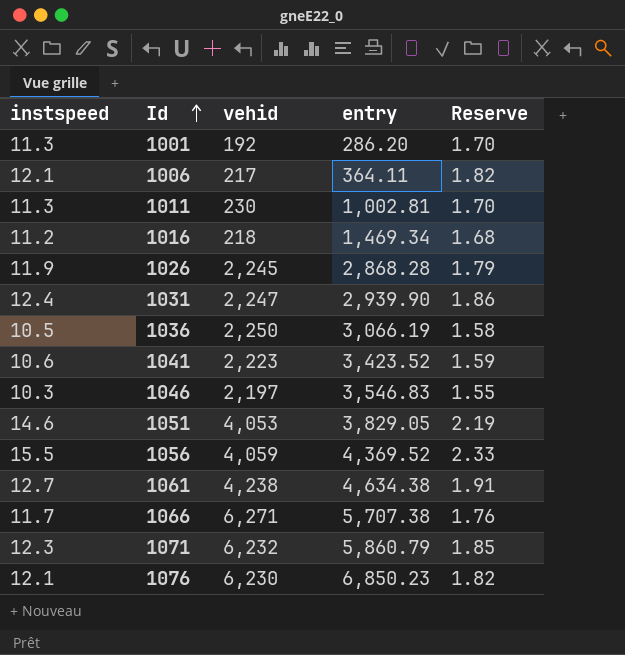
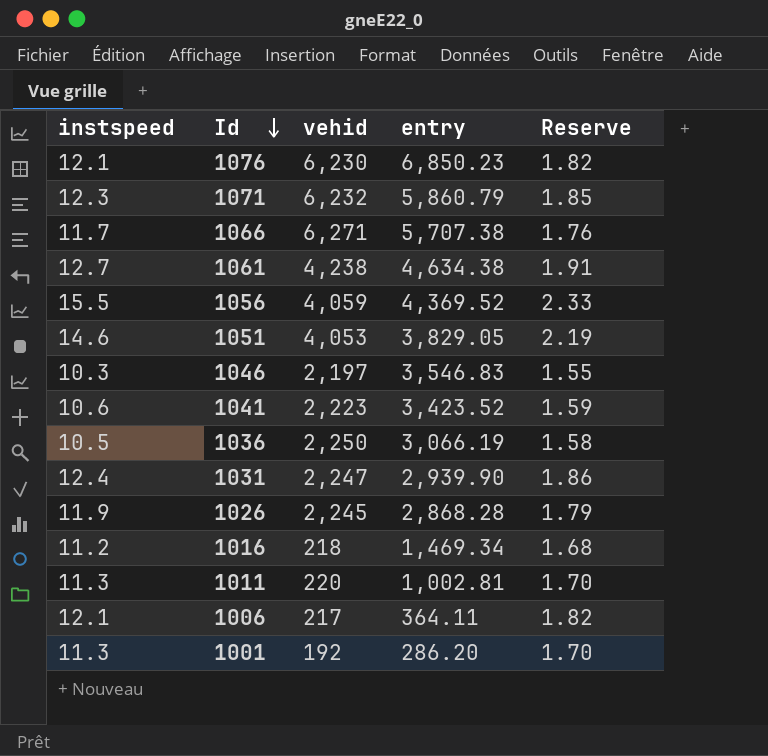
row order: Id ascending -> Id descending
1011 | vehid: 230 -> 220

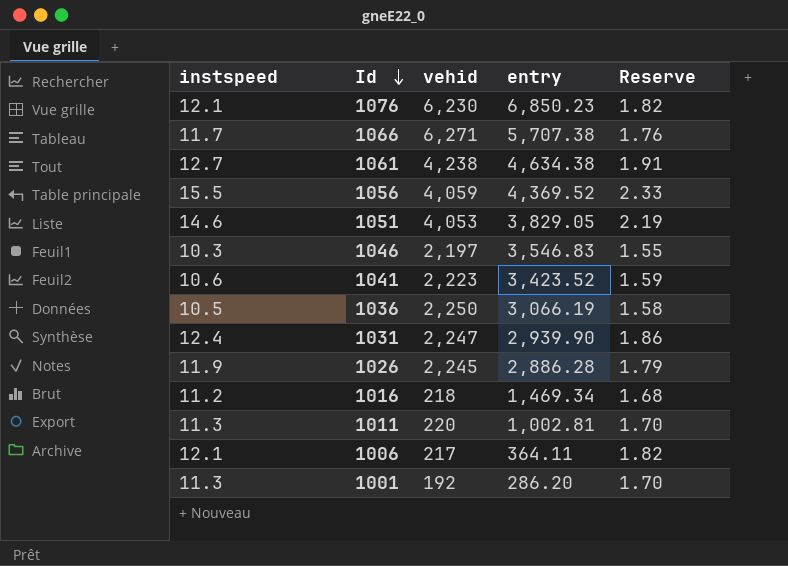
row 1071: 12.3 | 6,232 | 5,860.79 | 1.85 -> none
1026 | entry: 2,868.28 -> 2,886.28

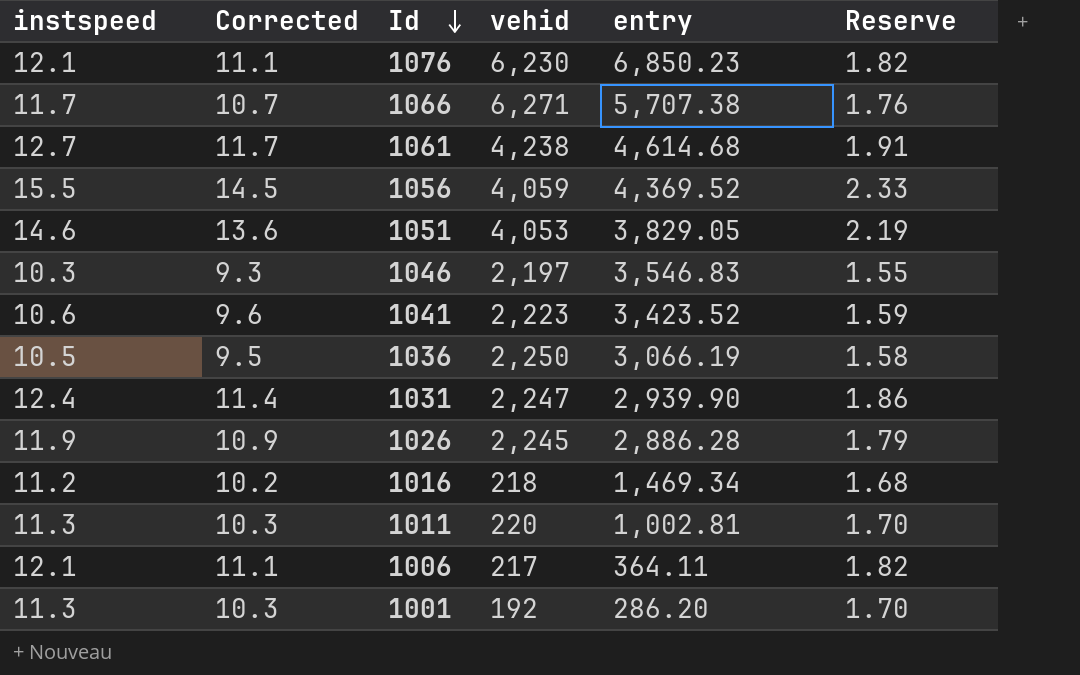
column Corrected | formula: none -> [instspeed] - 1
1061 | entry: 4,634.38 -> 4,614.68

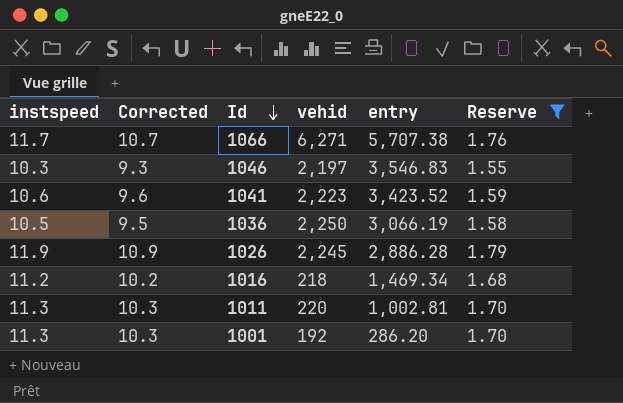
filter: none -> Reserve <= 1.79

